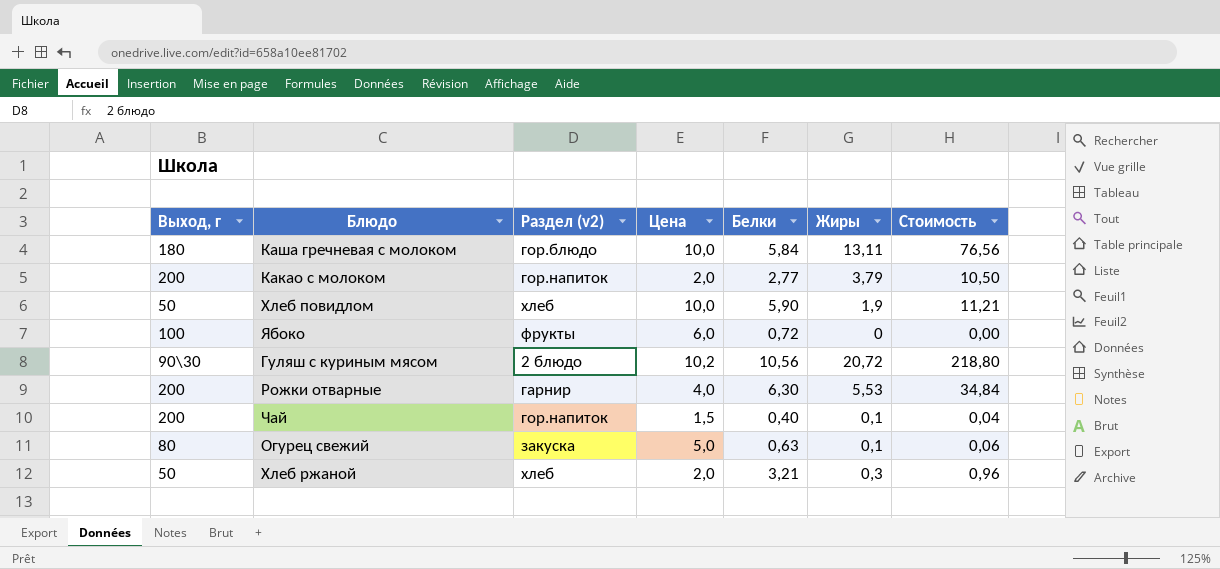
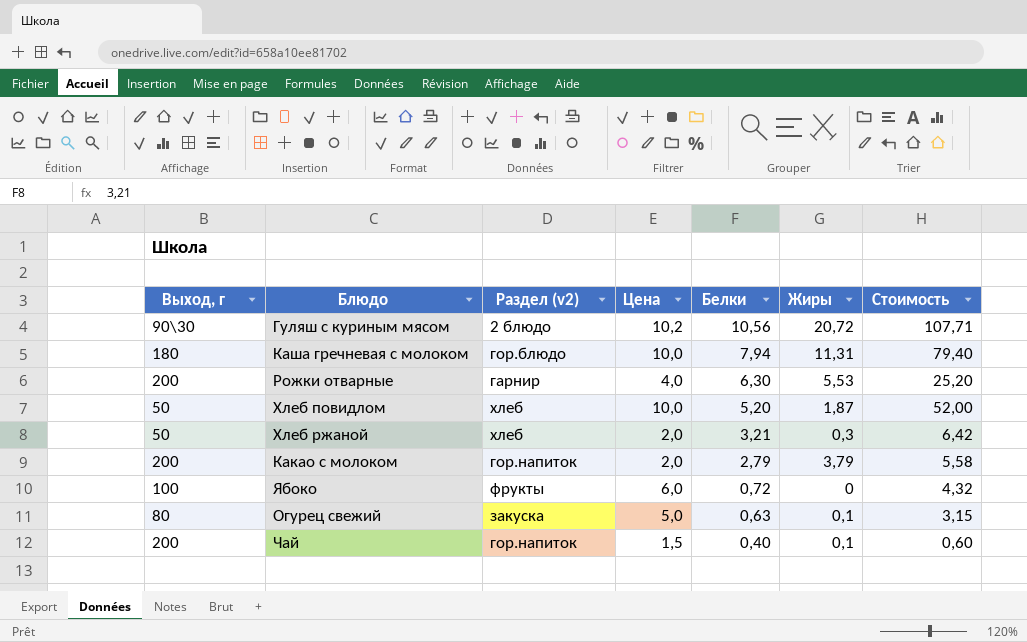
row order: none -> Белки descending
column Стоимость | formula: [Белки] * [Жиры] -> [Цена] * [Белки]
Каша гречневая с молоком | Белки: 5,84 -> 7,94
Каша гречневая с молоком | Жиры: 13,11 -> 11,31
Хлеб повидлом | Белки: 5,90 -> 5,20
Хлеб повидлом | Жиры: 1,9 -> 1,87
Какао с молоком | Белки: 2,77 -> 2,79

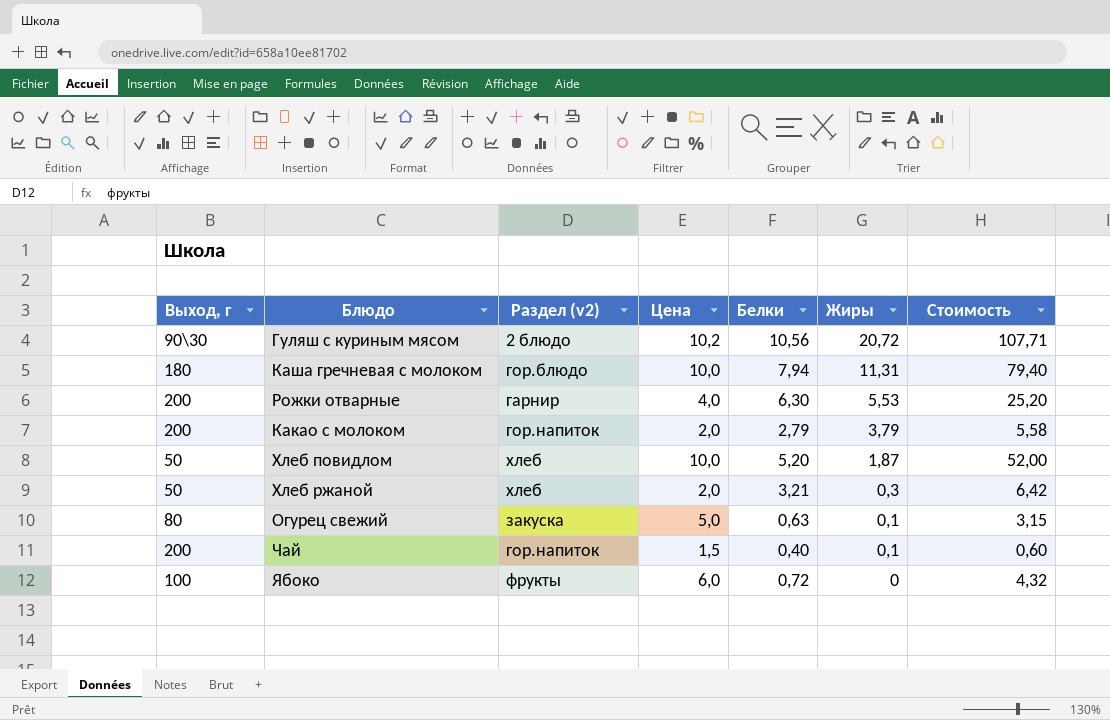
row order: Белки descending -> Жиры descending

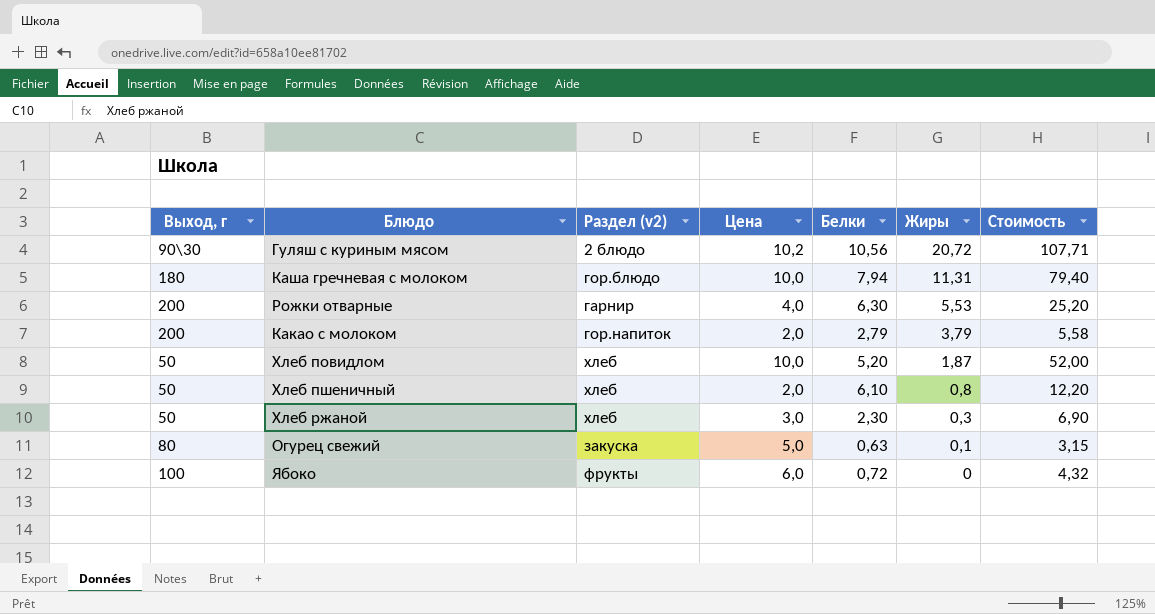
row Чай: 200 | гор.напиток | 1,5 | 0,40 | 0,1 | 0,60 -> none
row Хлеб пшеничный: none -> 50 | хлеб | 2,0 | 6,10 | 0,8 | 12,20
Хлеб ржаной | Цена: 2,0 -> 3,0
Хлеб ржаной | Белки: 3,21 -> 2,30
Хлеб ржаной | Стоимость: 6,42 -> 6,90

